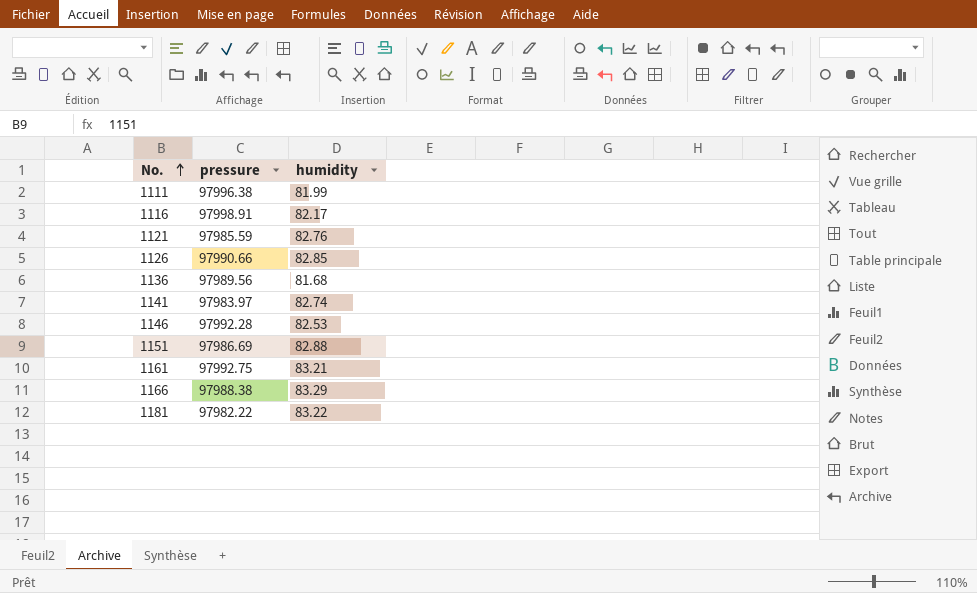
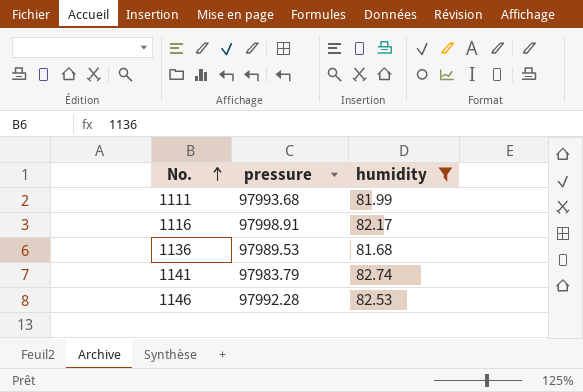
filter: none -> humidity <= 82.74
1111 | pressure: 97996.38 -> 97993.68
1136 | pressure: 97989.56 -> 97989.53
1141 | pressure: 97983.97 -> 97983.79

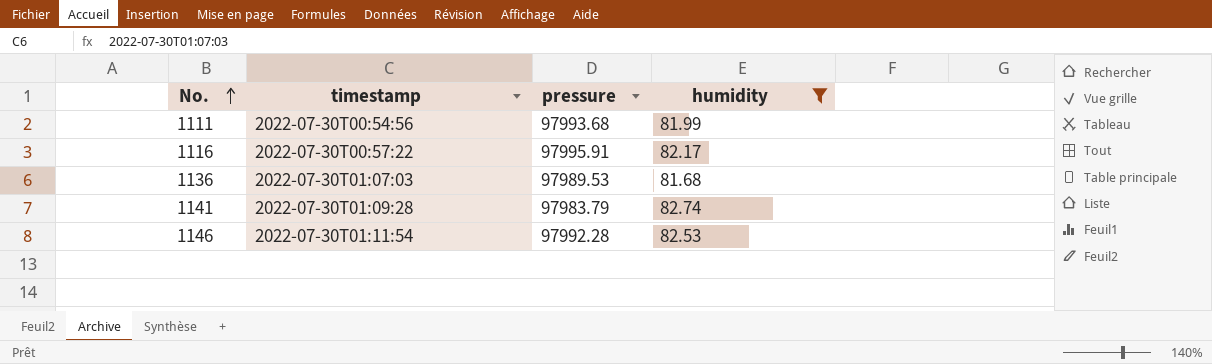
column timestamp | position: none -> 2
1116 | pressure: 97998.91 -> 97995.91

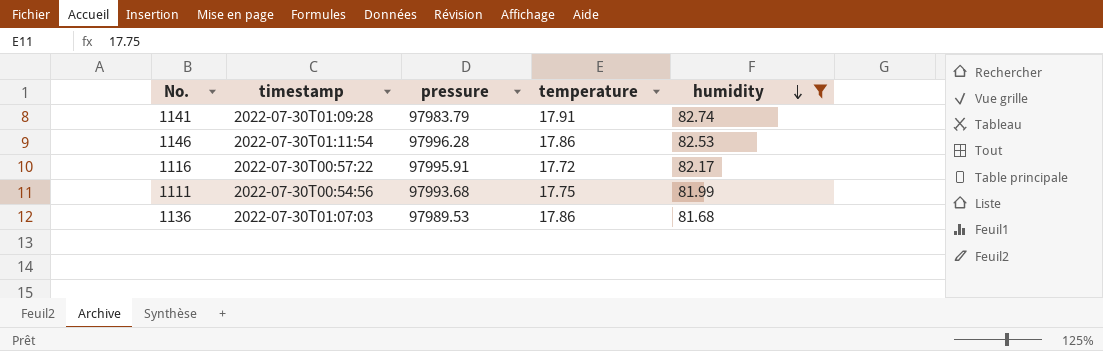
row order: No. ascending -> humidity descending
column temperature | position: none -> 4
1146 | pressure: 97992.28 -> 97996.28

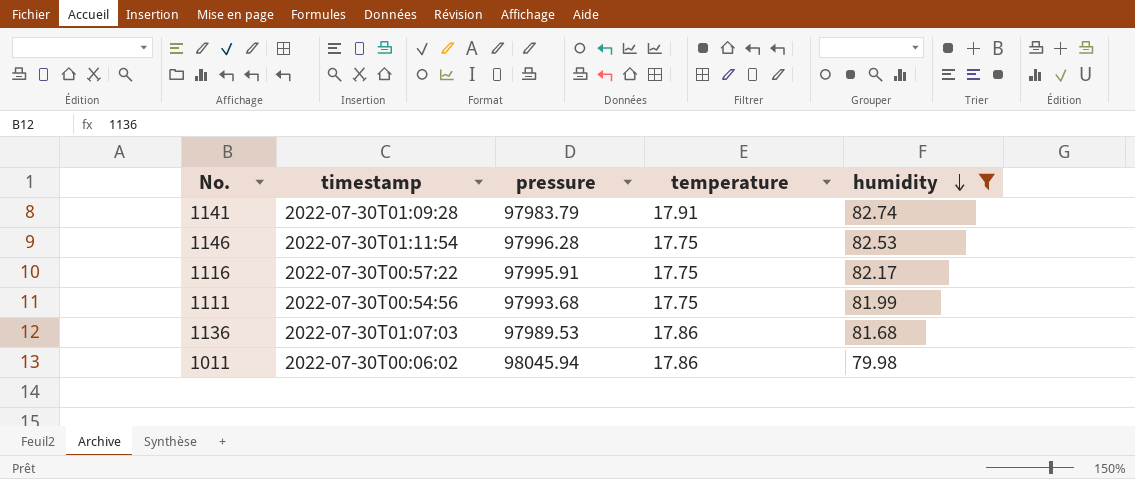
1146 | temperature: 17.86 -> 17.75
1116 | temperature: 17.72 -> 17.75
row 1011: none -> 2022-07-30T00:06:02 | 98045.94 | 17.86 | 79.98

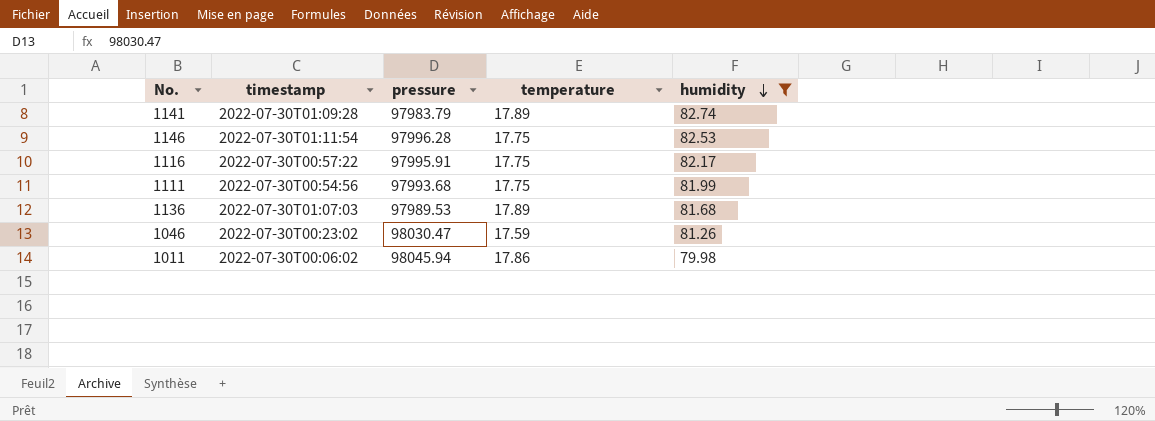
1141 | temperature: 17.91 -> 17.89
1136 | temperature: 17.86 -> 17.89
row 1046: none -> 2022-07-30T00:23:02 | 98030.47 | 17.59 | 81.26

